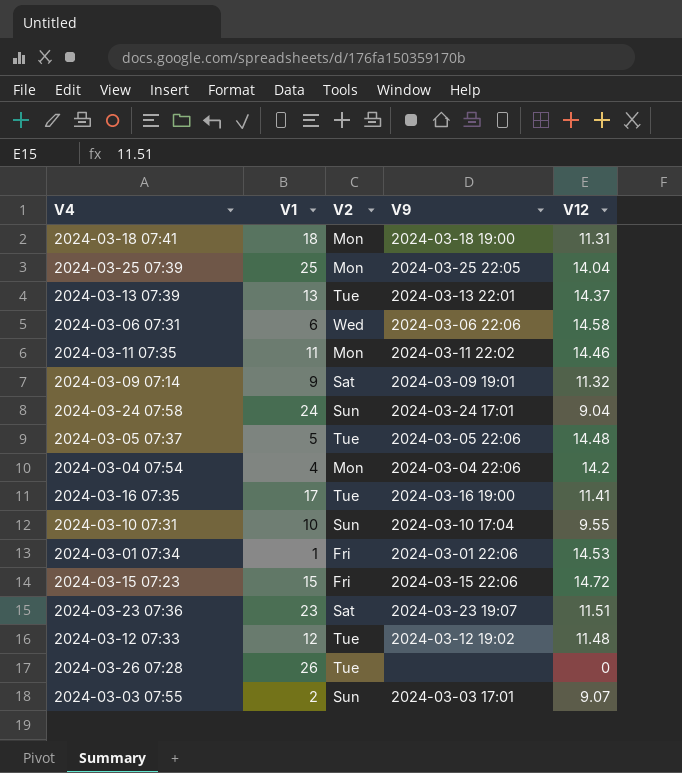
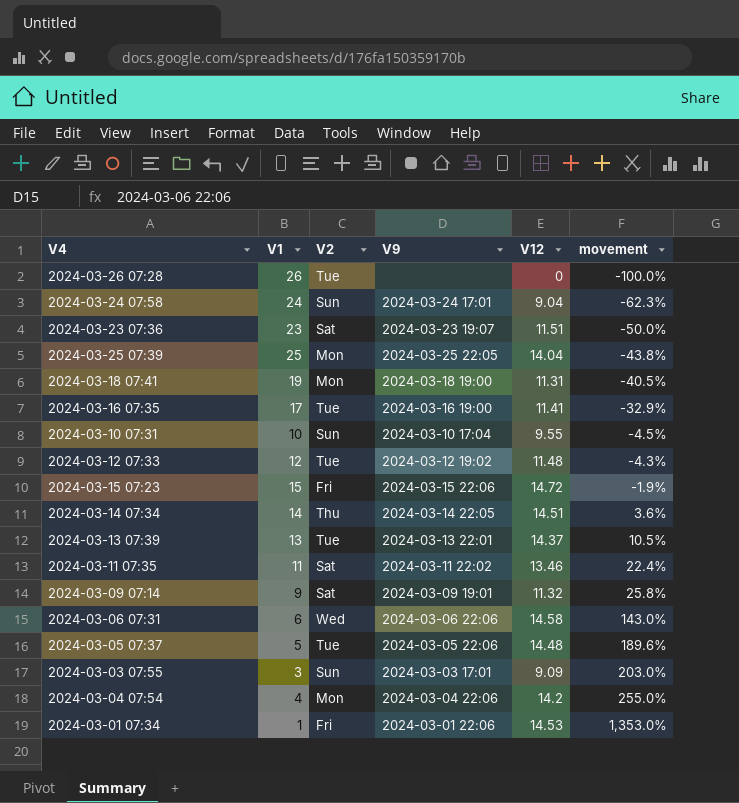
row order: none -> movement ascending
column movement | formula: none -> ([V12] - [V1]) / [V1]
2024-03-18 07:41 | V1: 18 -> 19
row 2024-03-14 07:34: none -> 14 | Thu | 2024-03-14 22:05 | 14.51 | 3.6%
2024-03-11 07:35 | V2: Mon -> Sat
2024-03-11 07:35 | V12: 14.46 -> 13.46
2024-03-03 07:55 | V1: 2 -> 3
2024-03-03 07:55 | V12: 9.07 -> 9.09

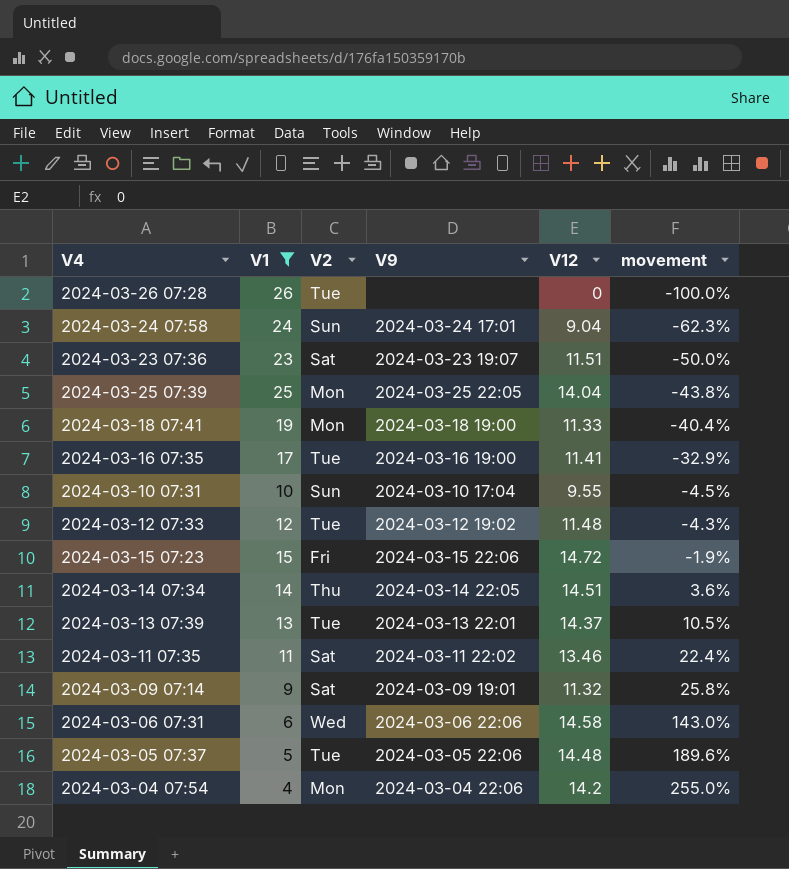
filter: none -> V1 >= 4
2024-03-18 07:41 | V12: 11.31 -> 11.33
2024-03-18 07:41 | movement: -40.5% -> -40.4%

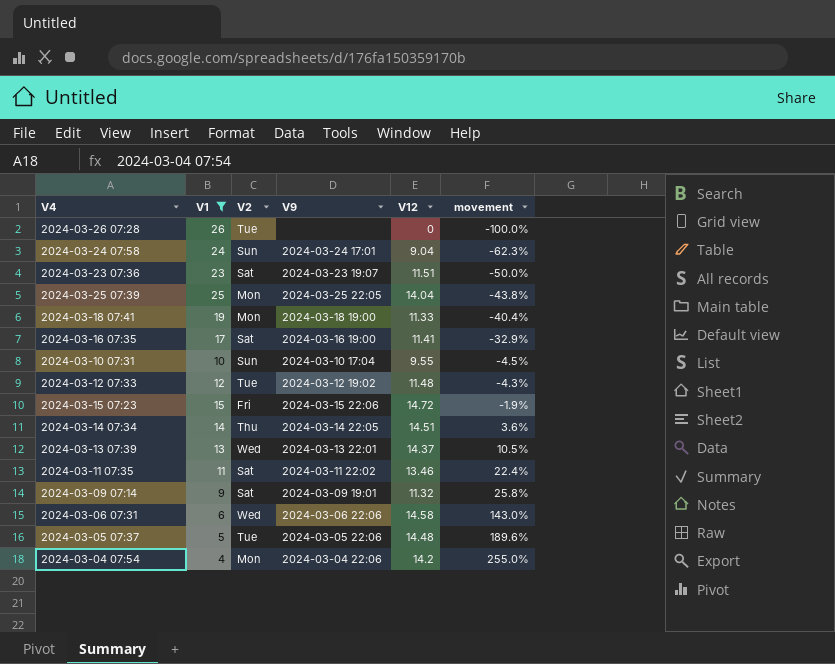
2024-03-16 07:35 | V2: Tue -> Sat
2024-03-13 07:39 | V2: Tue -> Wed

